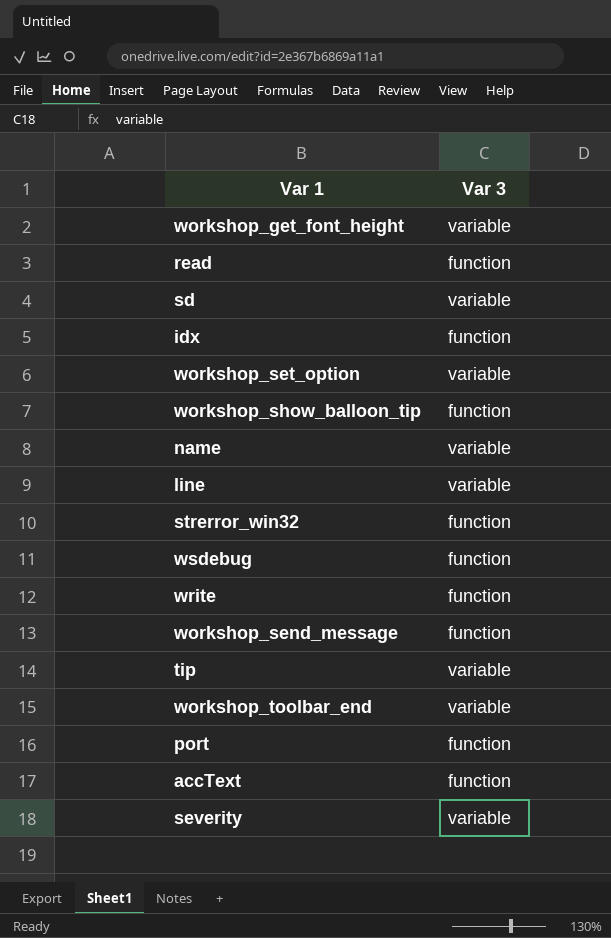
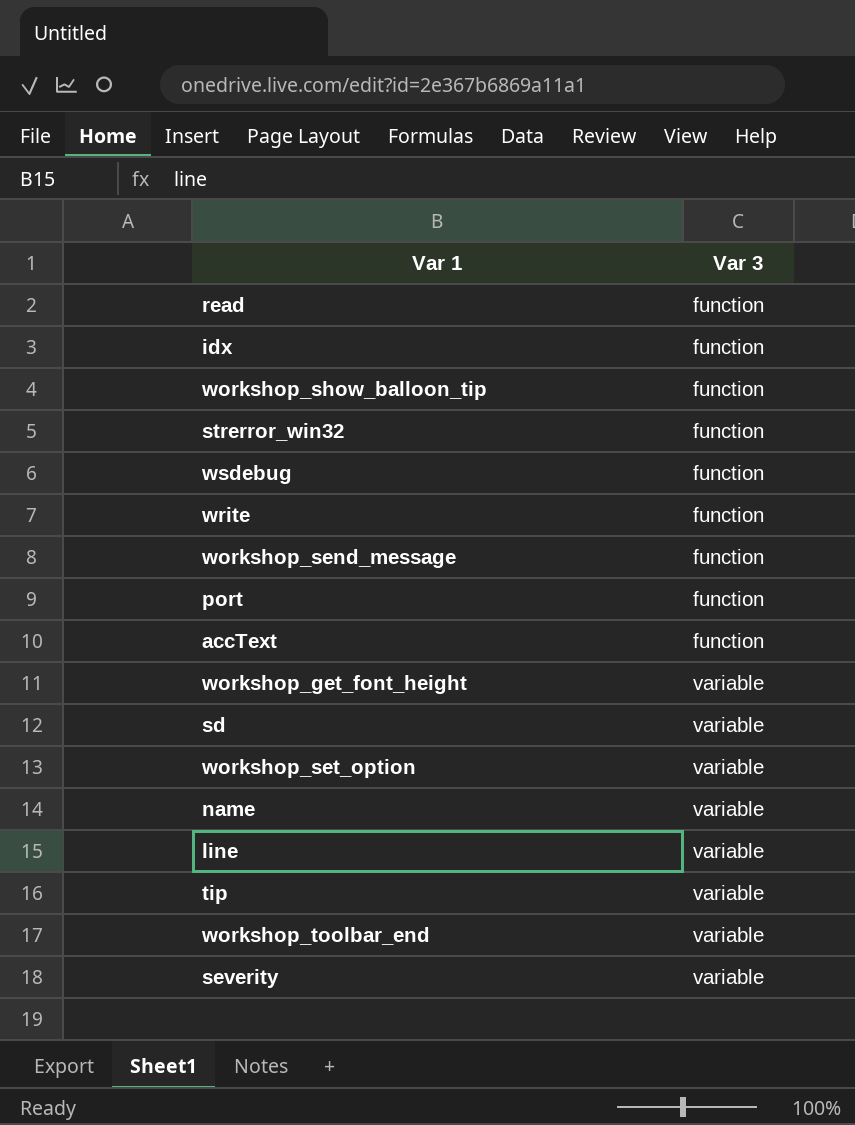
row order: none -> Var 3 ascending

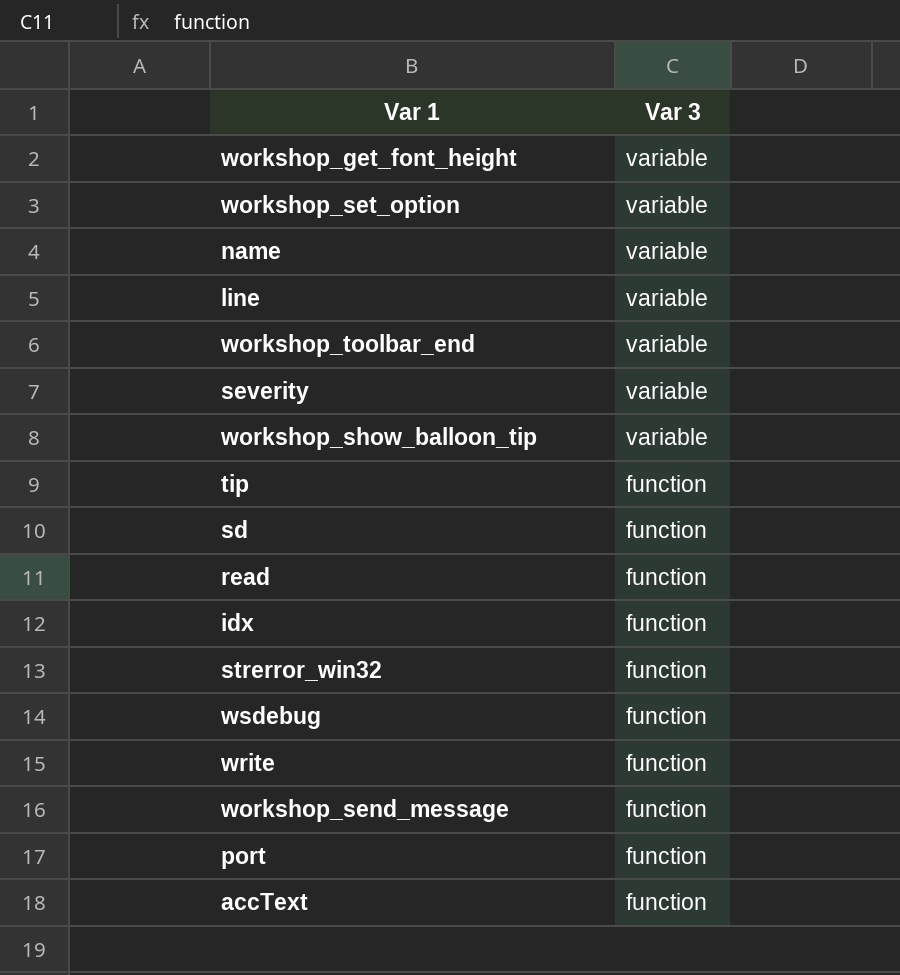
row order: Var 3 ascending -> Var 3 descending
workshop_show_balloon_tip | Var 3: function -> variable
tip | Var 3: variable -> function
sd | Var 3: variable -> function

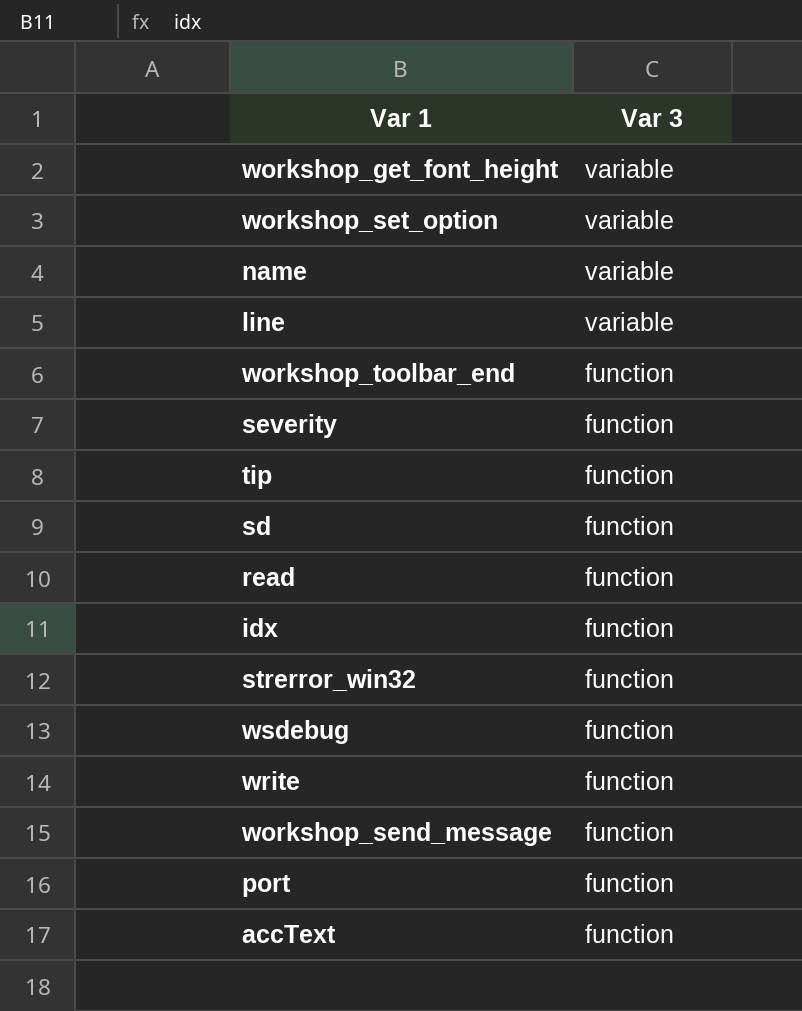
row workshop_show_balloon_tip: variable -> none
workshop_toolbar_end | Var 3: variable -> function
severity | Var 3: variable -> function

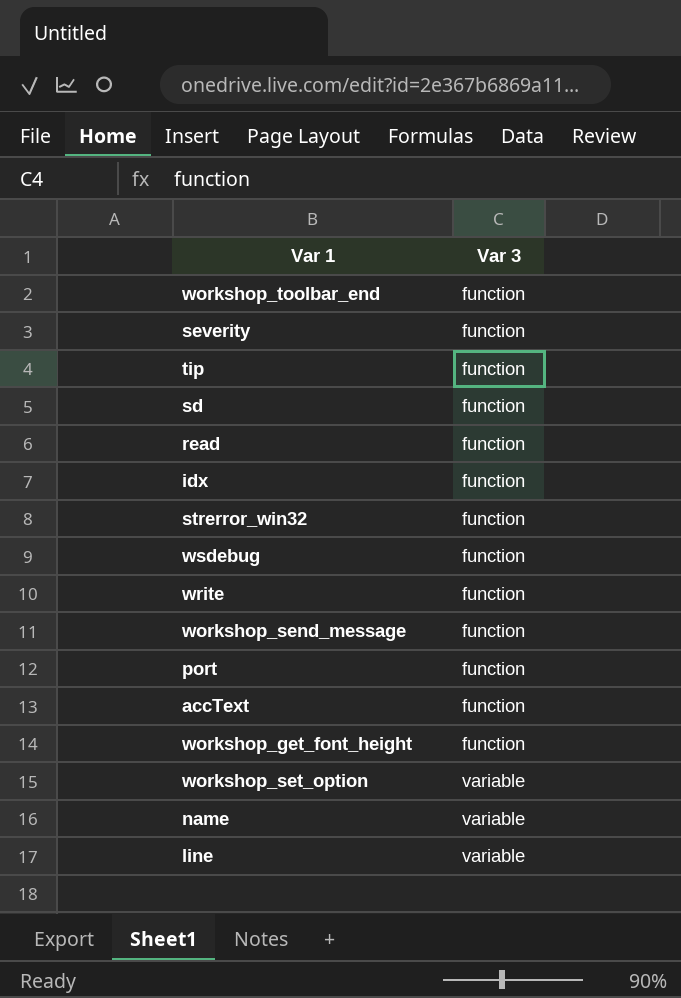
row order: Var 3 descending -> Var 3 ascending
workshop_get_font_height | Var 3: variable -> function

